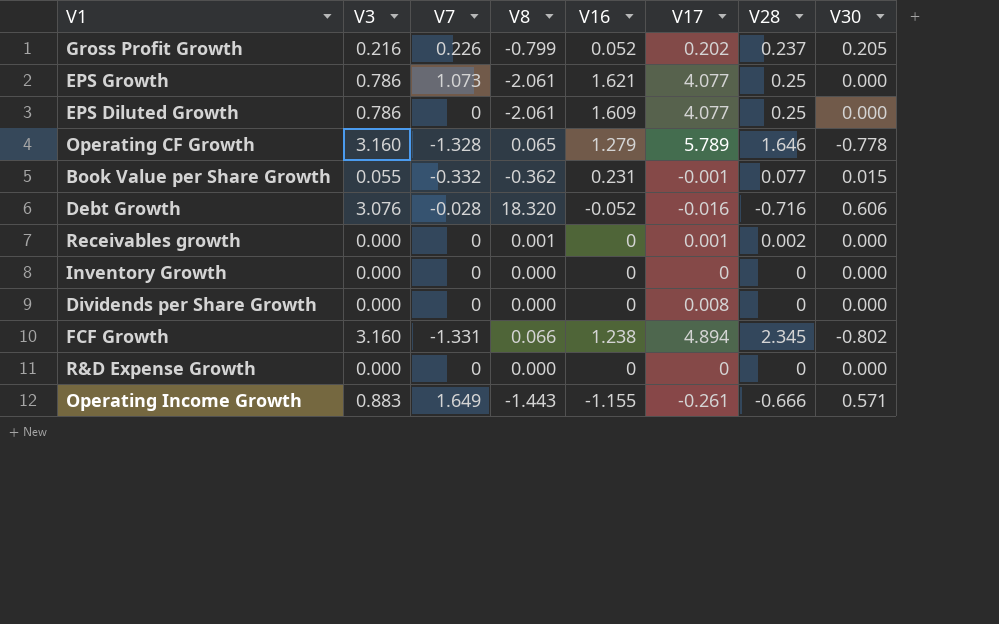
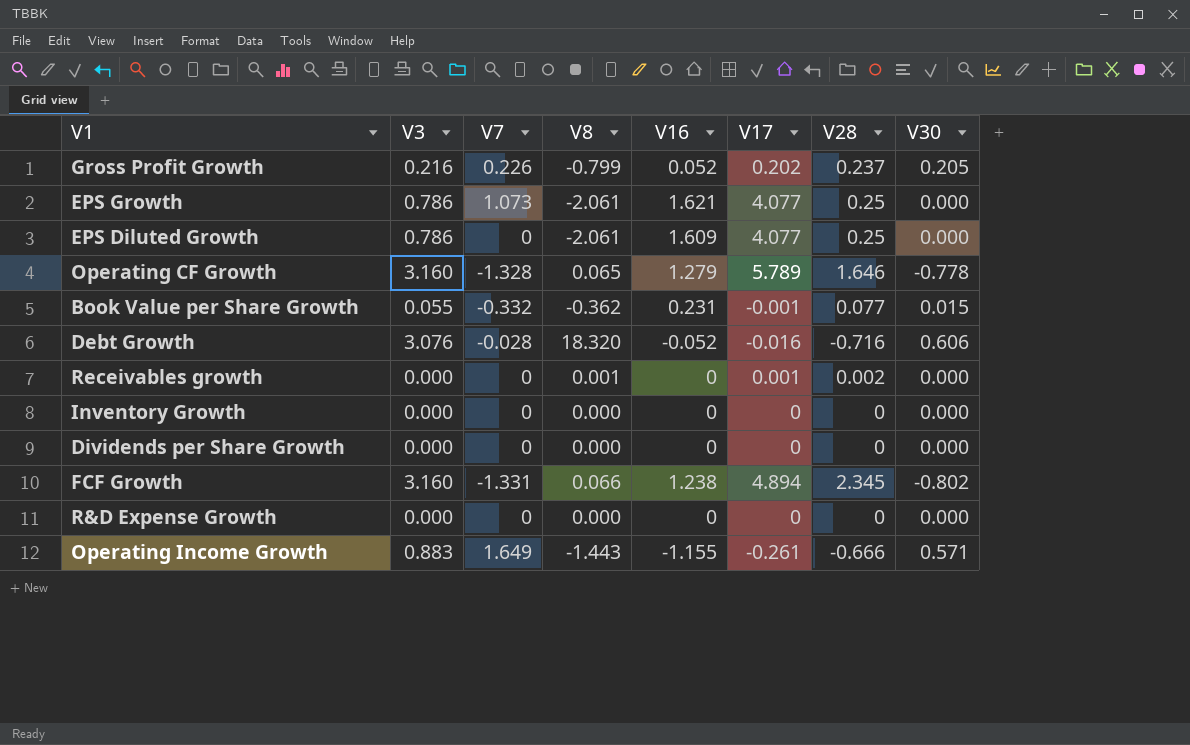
Dividends per Share Growth | V17: 0.008 -> 0

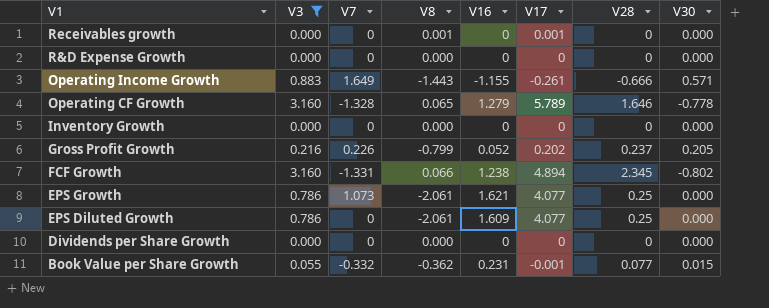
filter: none -> V3 != 3.076
row order: none -> V1 descending
Receivables growth | V28: 0.002 -> 0

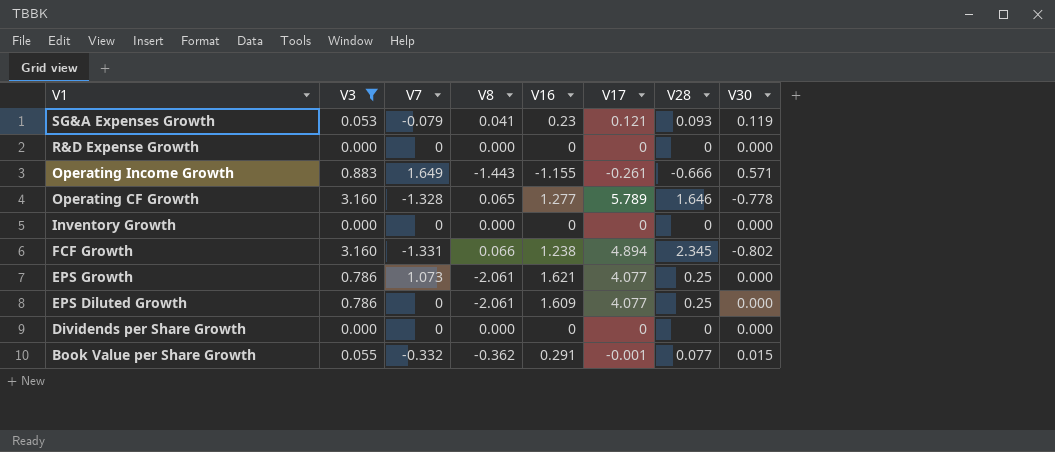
row Receivables growth: 0.000 | 0 | 0.001 | 0 | 0.001 | 0 | 0.000 -> none
row Gross Profit Growth: 0.216 | 0.226 | -0.799 | 0.052 | 0.202 | 0.237 | 0.205 -> none
row SG&A Expenses Growth: none -> 0.053 | -0.079 | 0.041 | 0.23 | 0.121 | 0.093 | 0.119
Operating CF Growth | V16: 1.279 -> 1.277
Book Value per Share Growth | V16: 0.231 -> 0.291

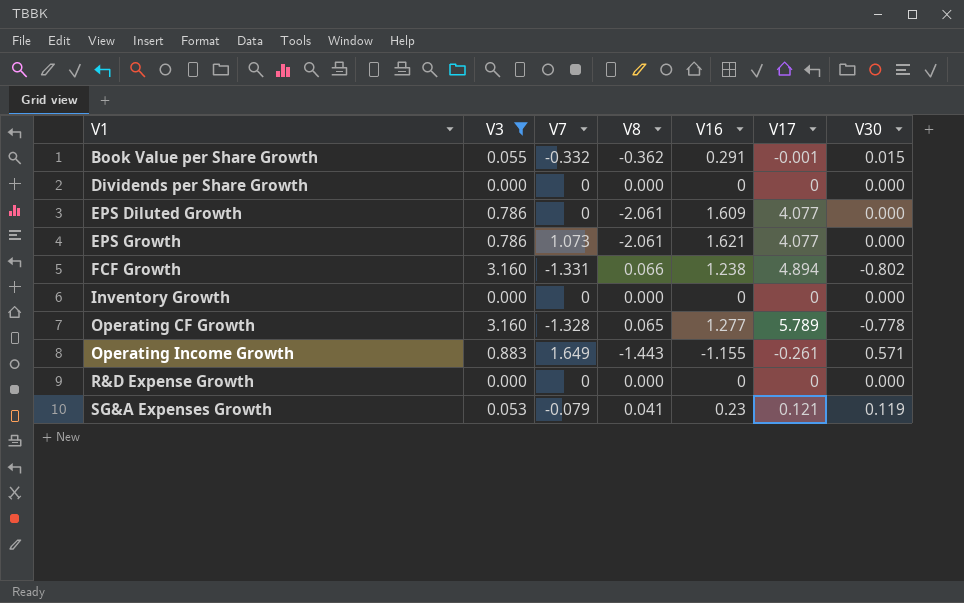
row order: V1 descending -> V1 ascending
column V28 | position: 7 -> none

